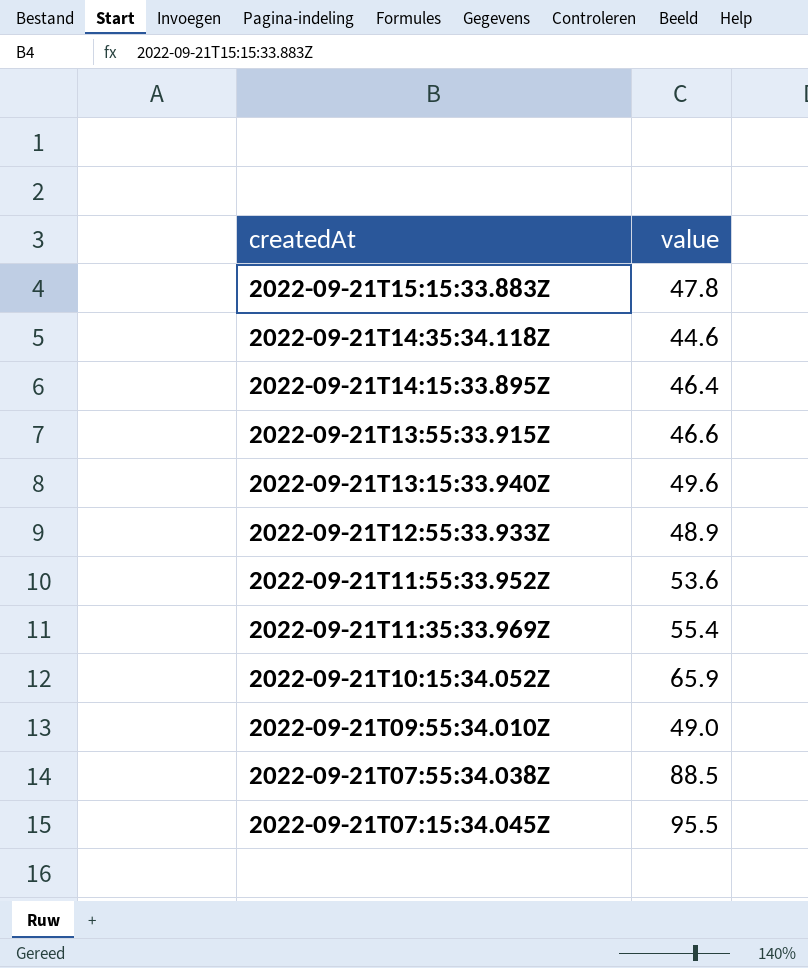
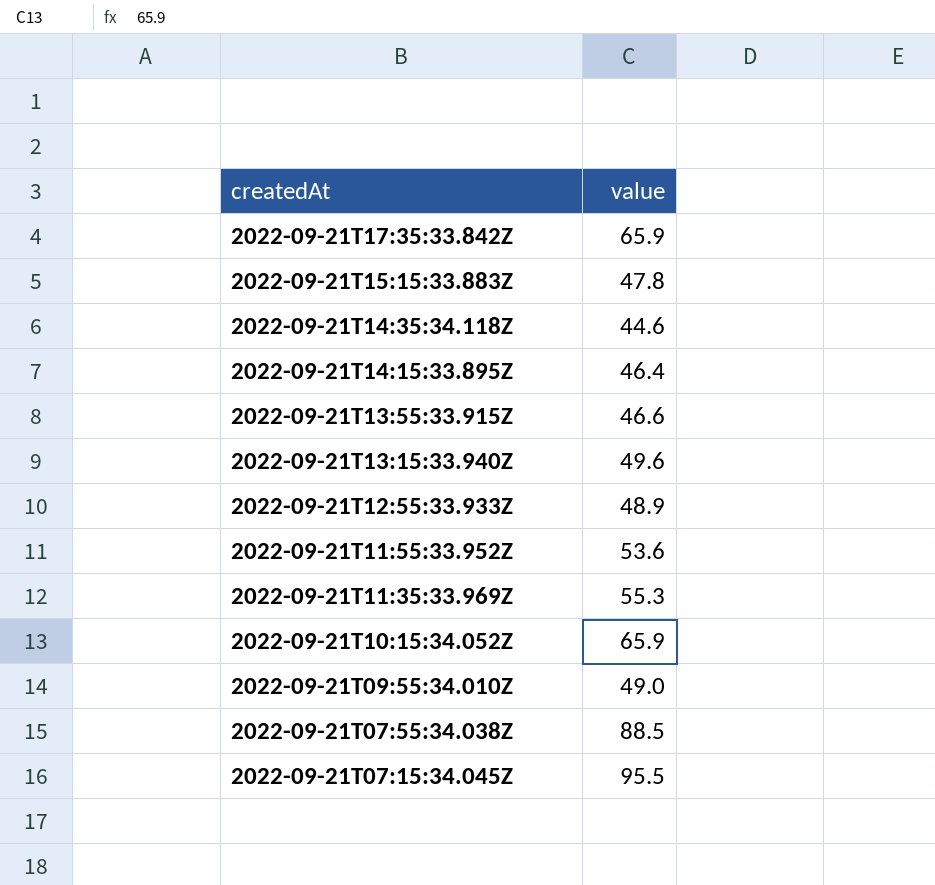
row 2022-09-21T17:35:33.842Z: none -> 65.9
2022-09-21T11:35:33.969Z | value: 55.4 -> 55.3

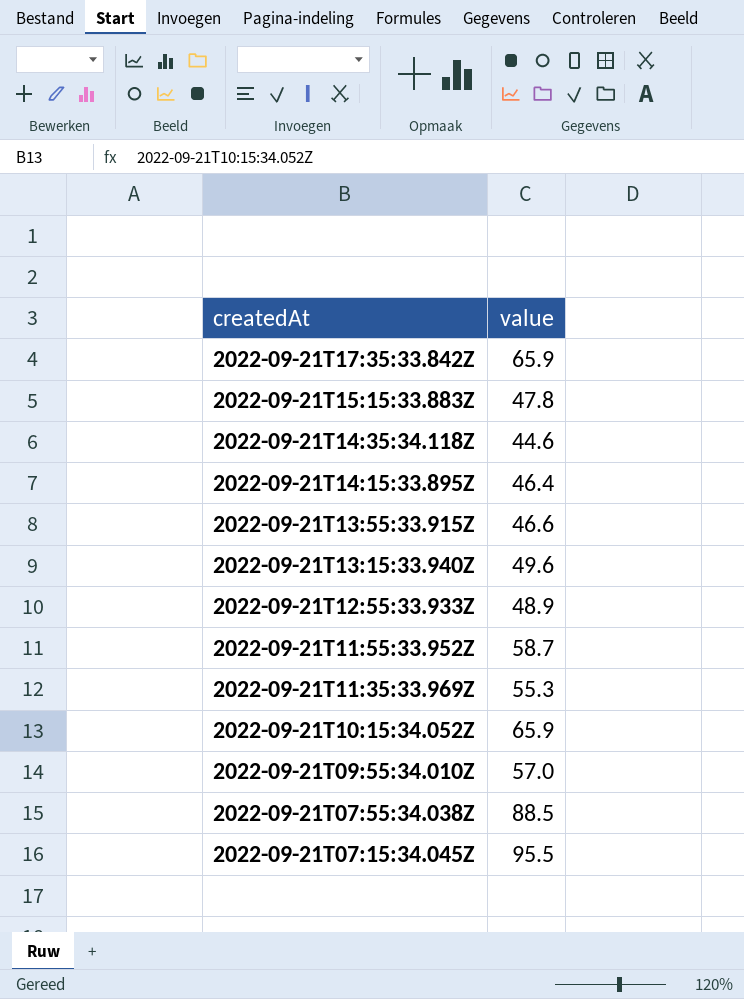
2022-09-21T11:55:33.952Z | value: 53.6 -> 58.7
2022-09-21T09:55:34.010Z | value: 49.0 -> 57.0

